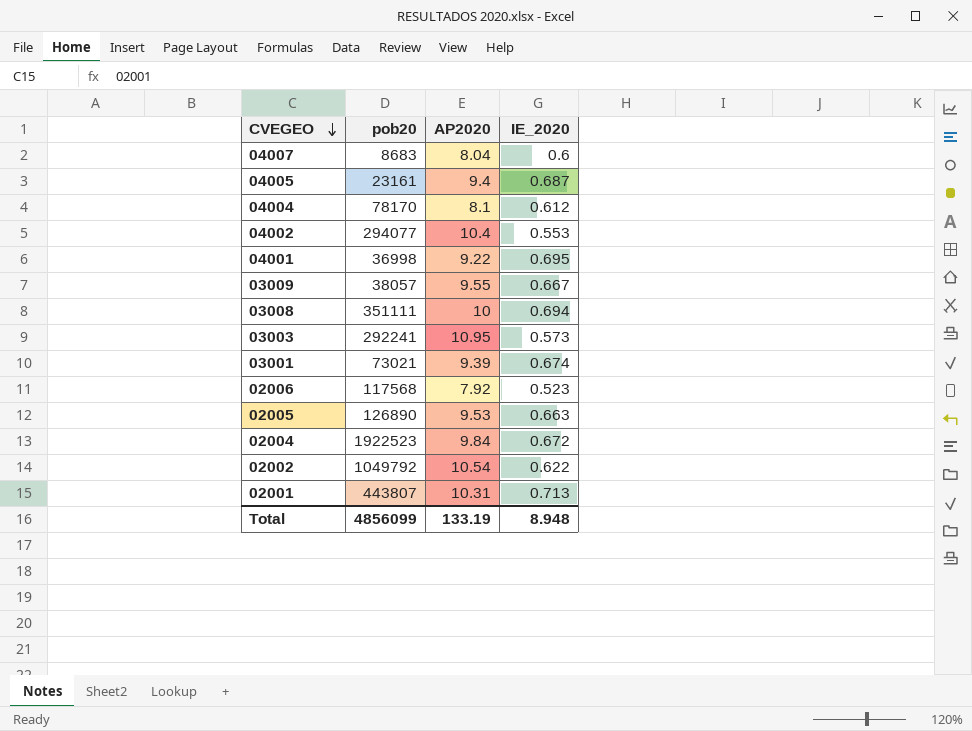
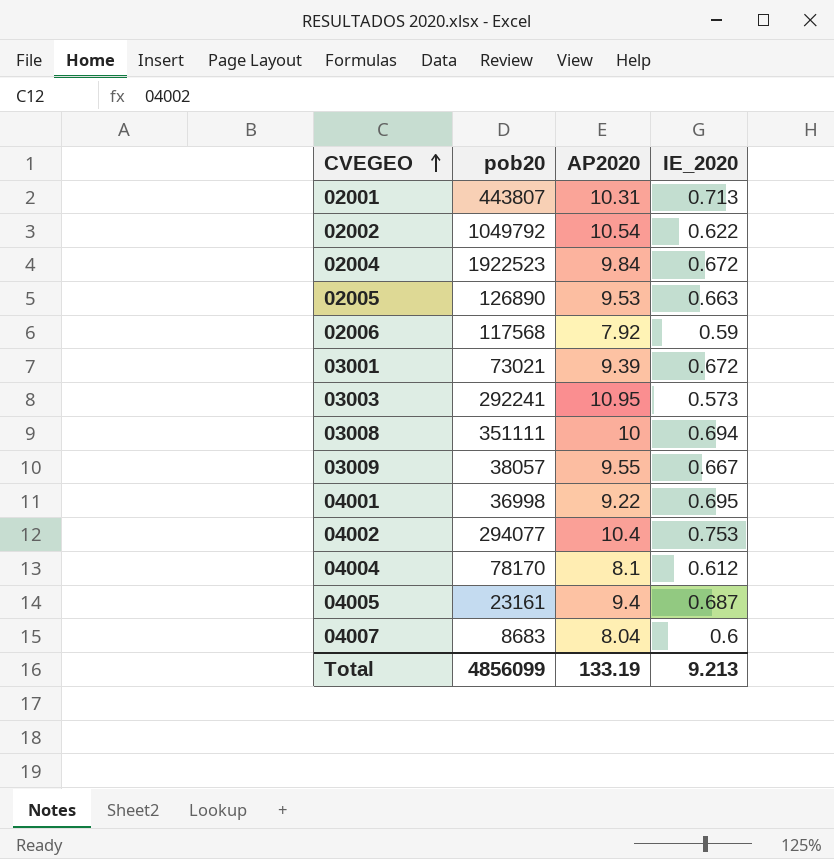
row order: CVEGEO descending -> CVEGEO ascending
02006 | IE_2020: 0.523 -> 0.59
03001 | IE_2020: 0.674 -> 0.672
04002 | IE_2020: 0.553 -> 0.753
Total | IE_2020: 8.948 -> 9.213

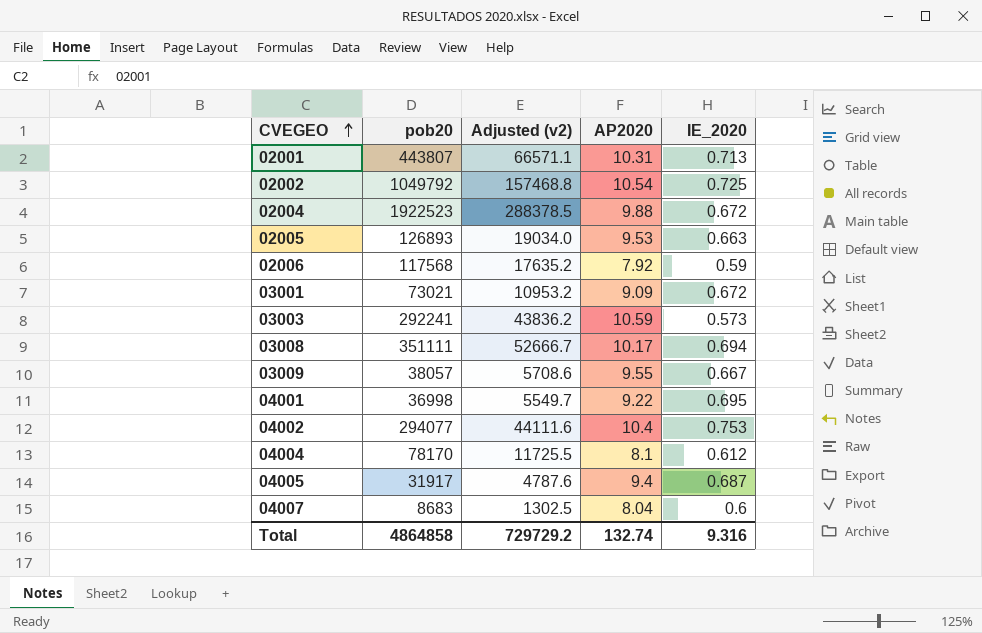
column Adjusted (v2) | formula: none -> [pob20] * 0.15
02002 | IE_2020: 0.622 -> 0.725
02004 | AP2020: 9.84 -> 9.88
02005 | pob20: 126890 -> 126893
03001 | AP2020: 9.39 -> 9.09
03003 | AP2020: 10.95 -> 10.59
03008 | AP2020: 10 -> 10.17
04005 | pob20: 23161 -> 31917
Total | pob20: 4856099 -> 4864858
Total | AP2020: 133.19 -> 132.74
Total | IE_2020: 9.213 -> 9.316

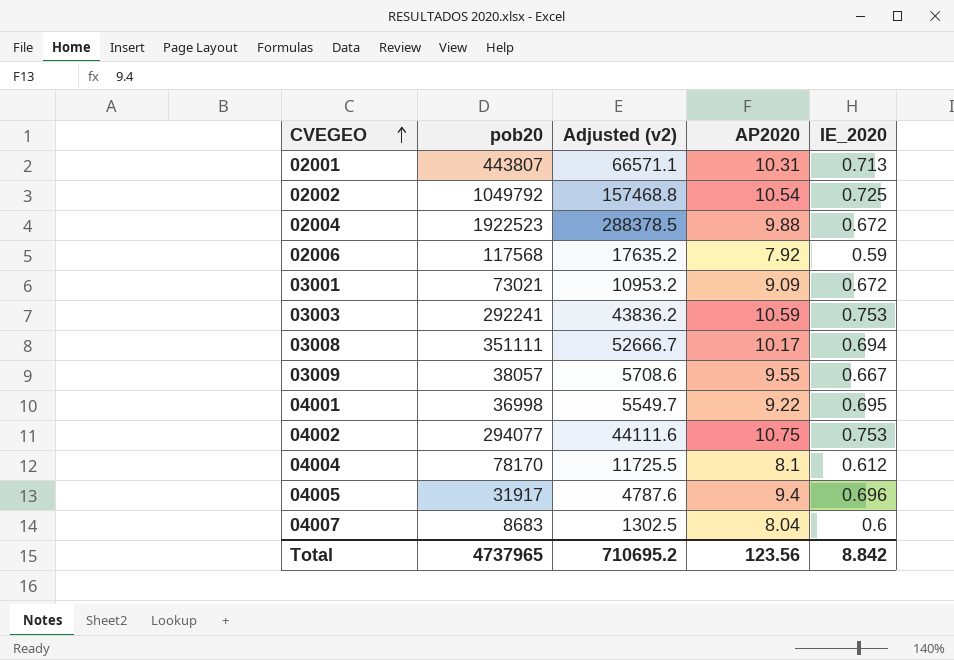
row 02005: 126893 | 19034.0 | 9.53 | 0.663 -> none
03003 | IE_2020: 0.573 -> 0.753
04002 | AP2020: 10.4 -> 10.75
04005 | IE_2020: 0.687 -> 0.696
Total | pob20: 4864858 -> 4737965
Total | Adjusted (v2): 729729.2 -> 710695.2
Total | AP2020: 132.74 -> 123.56
Total | IE_2020: 9.316 -> 8.842

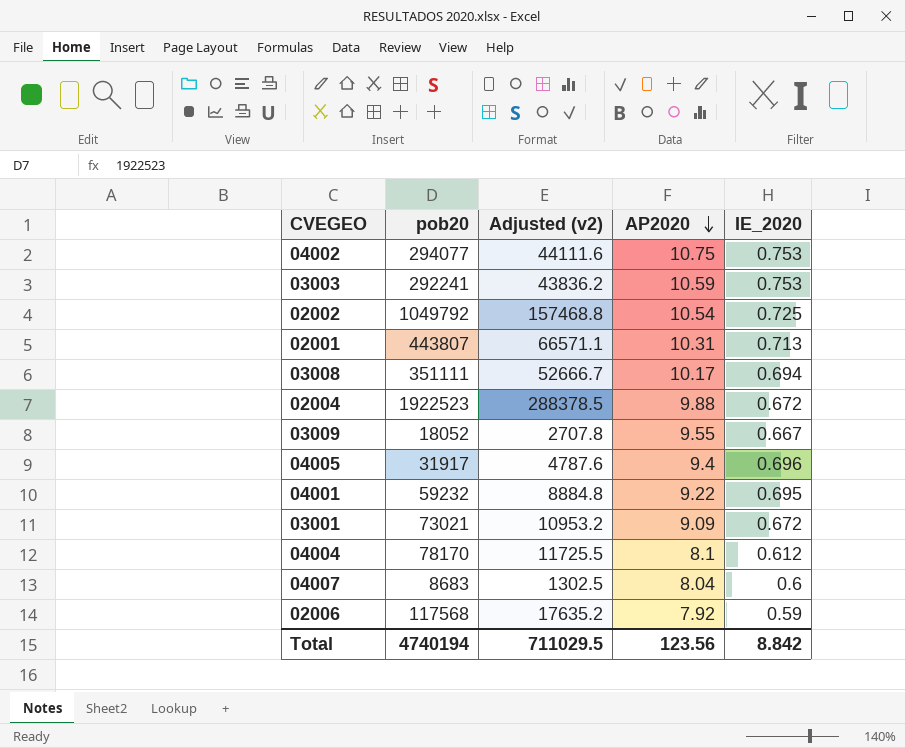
row order: CVEGEO ascending -> AP2020 descending
03009 | pob20: 38057 -> 18052
03009 | Adjusted (v2): 5708.6 -> 2707.8
04001 | pob20: 36998 -> 59232
04001 | Adjusted (v2): 5549.7 -> 8884.8
Total | pob20: 4737965 -> 4740194
Total | Adjusted (v2): 710695.2 -> 711029.5

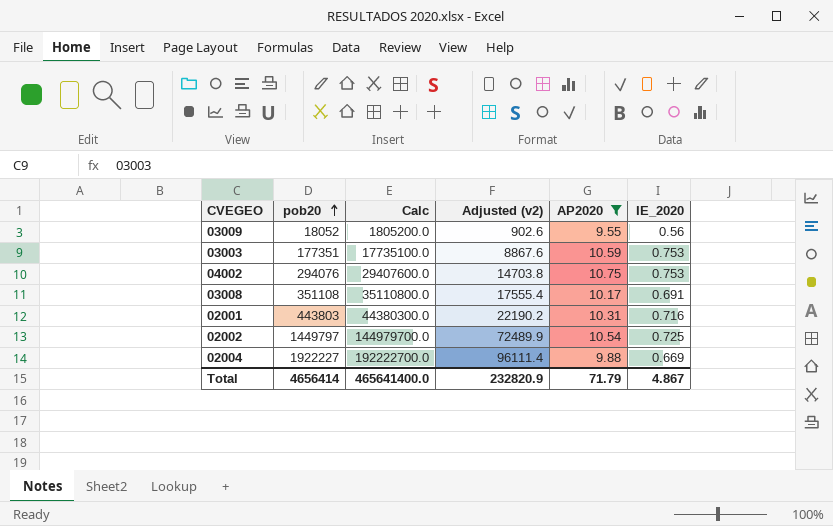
filter: none -> AP2020 >= 9.55
row order: AP2020 descending -> pob20 ascending
column Calc | formula: none -> [pob20] * 100
column Adjusted (v2) | formula: [pob20] * 0.15 -> [pob20] * 0.05
03009 | IE_2020: 0.667 -> 0.56
03003 | pob20: 292241 -> 177351
04002 | pob20: 294077 -> 294076
03008 | pob20: 351111 -> 351108
03008 | IE_2020: 0.694 -> 0.691
02001 | pob20: 443807 -> 443803
02001 | IE_2020: 0.713 -> 0.716
02002 | pob20: 1049792 -> 1449797
02004 | pob20: 1922523 -> 1922227
02004 | IE_2020: 0.672 -> 0.669
Total | pob20: 4740194 -> 4656414
Total | Adjusted (v2): 711029.5 -> 232820.9
Total | AP2020: 123.56 -> 71.79
Total | IE_2020: 8.842 -> 4.867

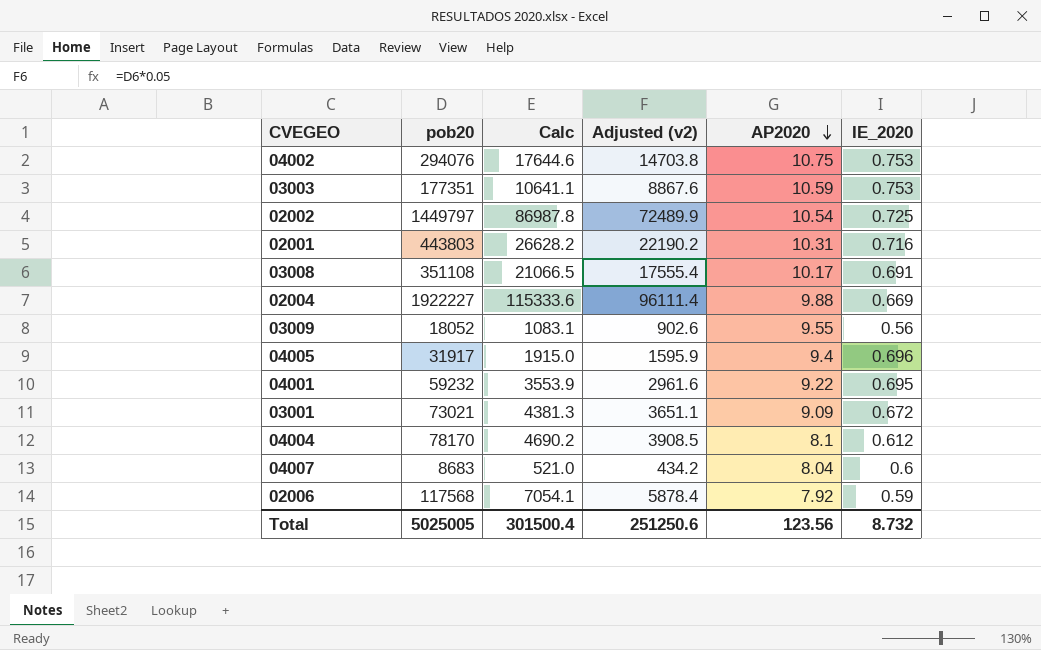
filter: AP2020 >= 9.55 -> none
row order: pob20 ascending -> AP2020 descending
column Calc | formula: [pob20] * 100 -> [pob20] * 0.06
Total | pob20: 4656414 -> 5025005
Total | Calc: 465641400.0 -> 301500.4
Total | Adjusted (v2): 232820.9 -> 251250.6
Total | AP2020: 71.79 -> 123.56
Total | IE_2020: 4.867 -> 8.732

